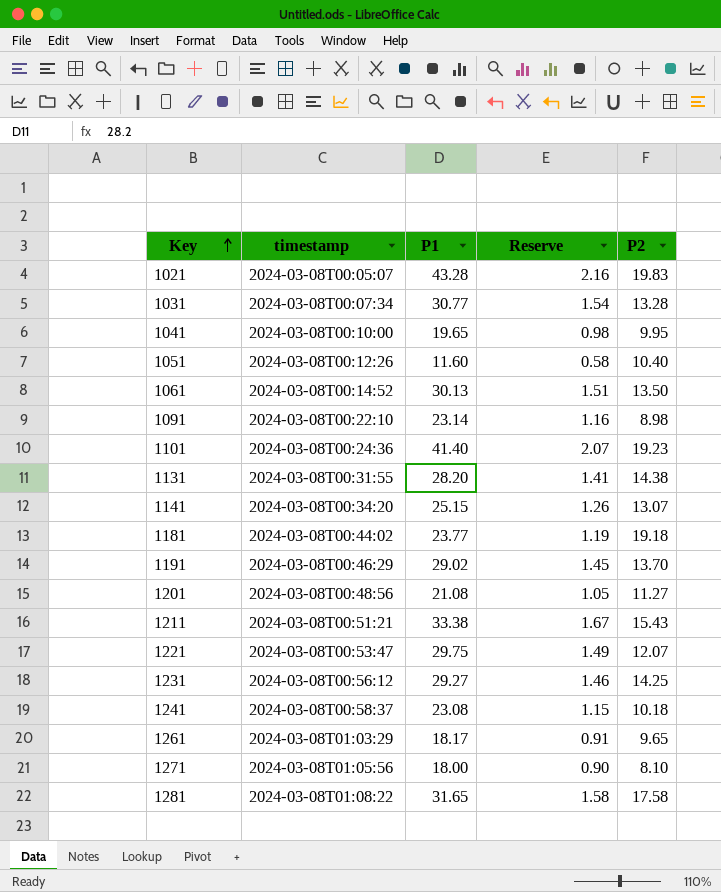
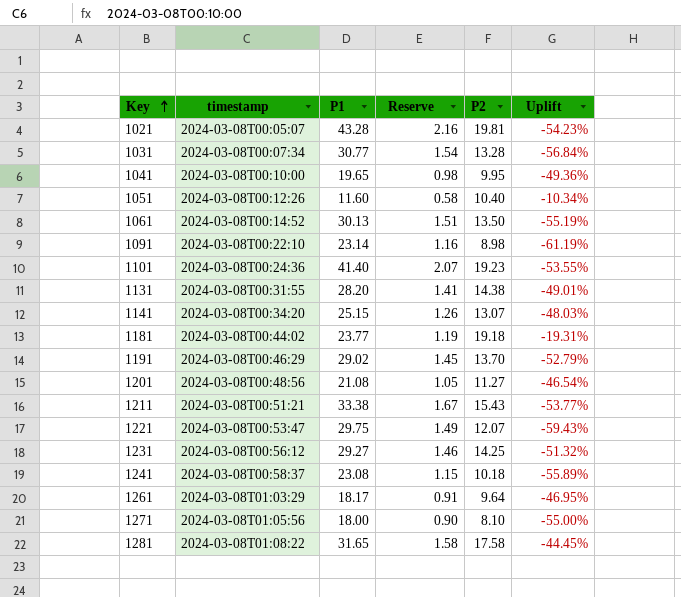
column Uplift | formula: none -> ([P2] - [P1]) / [P1]
1021 | P2: 19.83 -> 19.81
1261 | P2: 9.65 -> 9.64

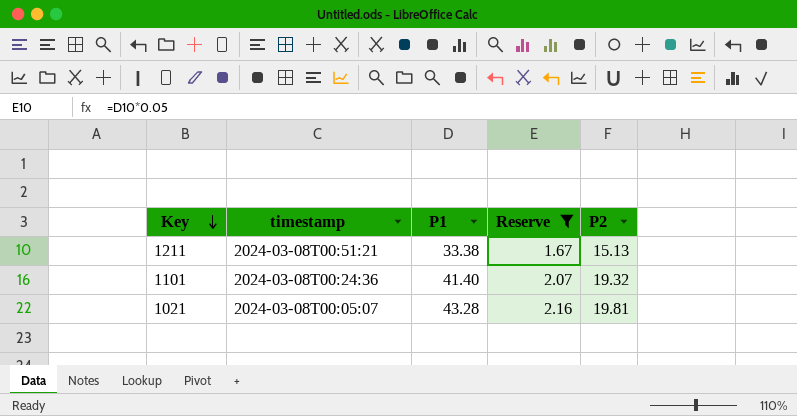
filter: none -> Reserve >= 1.67
row order: Key ascending -> Key descending
column Uplift | formula: ([P2] - [P1]) / [P1] -> none
1211 | P2: 15.43 -> 15.13
1101 | P2: 19.23 -> 19.32

